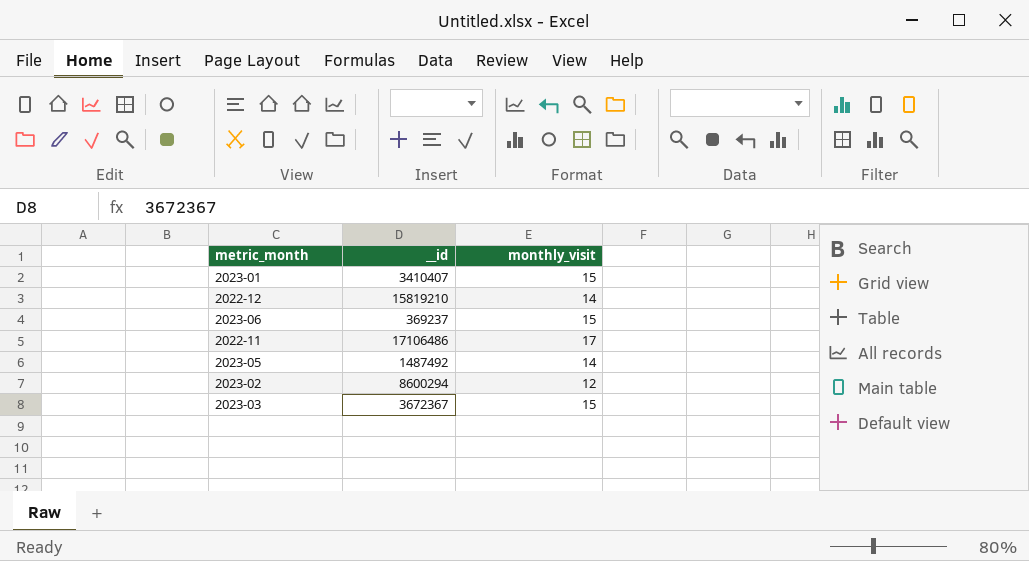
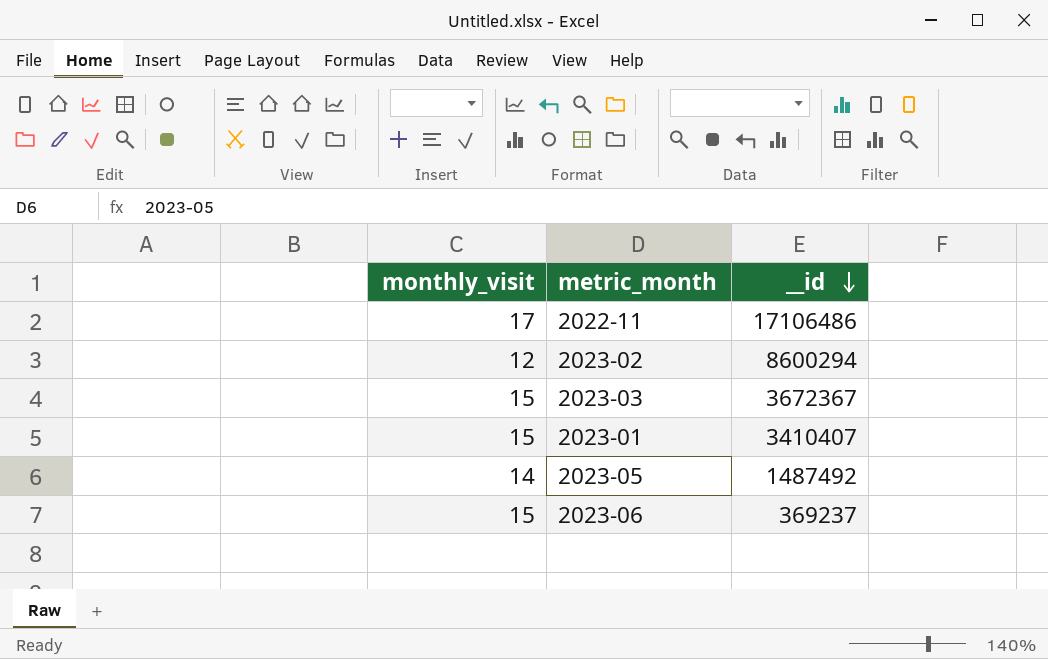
row order: none -> __id descending
column monthly_visit | position: 3 -> 1
row 2022-12: 15819210 | 14 -> none

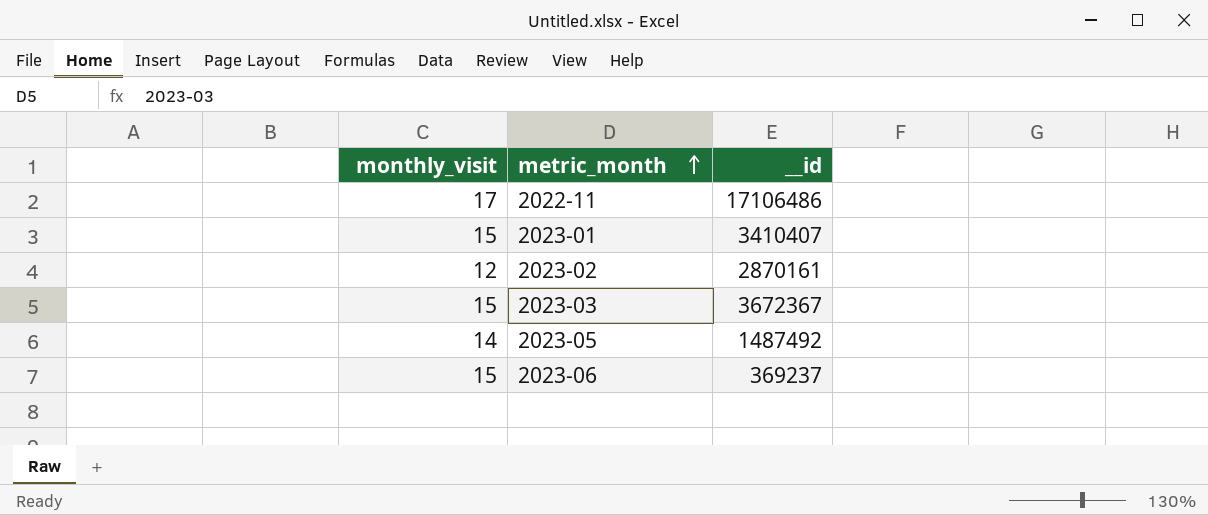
row order: __id descending -> metric_month ascending
2023-02 | __id: 8600294 -> 2870161

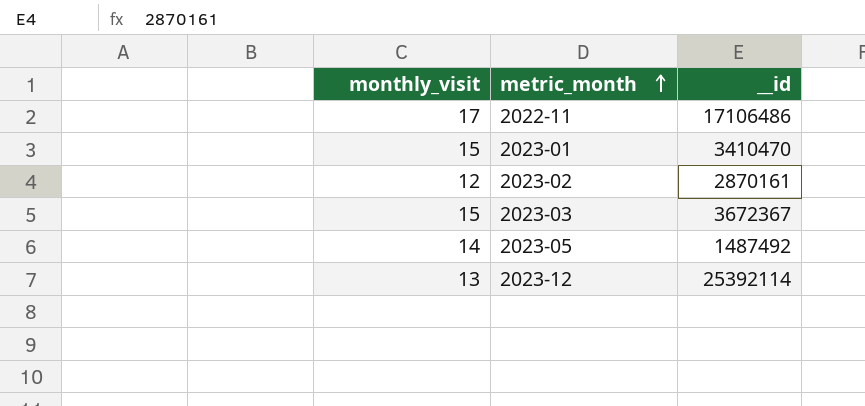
row 2023-06: 15 | 369237 -> none
2023-01 | __id: 3410407 -> 3410470
row 2023-12: none -> 13 | 25392114

